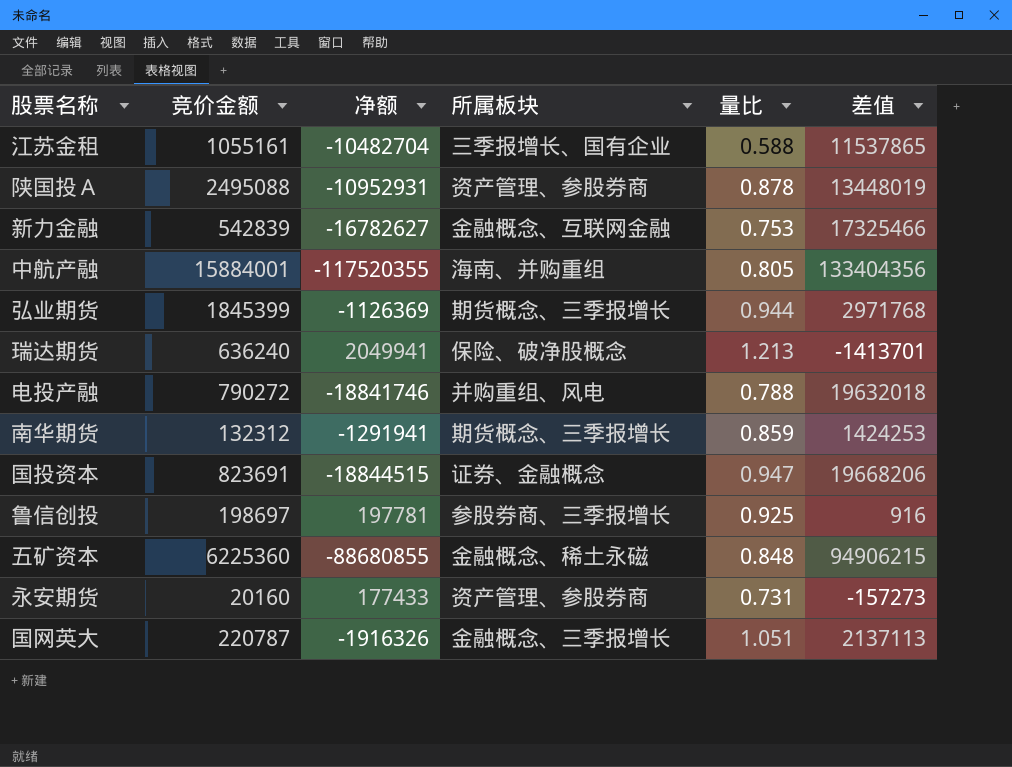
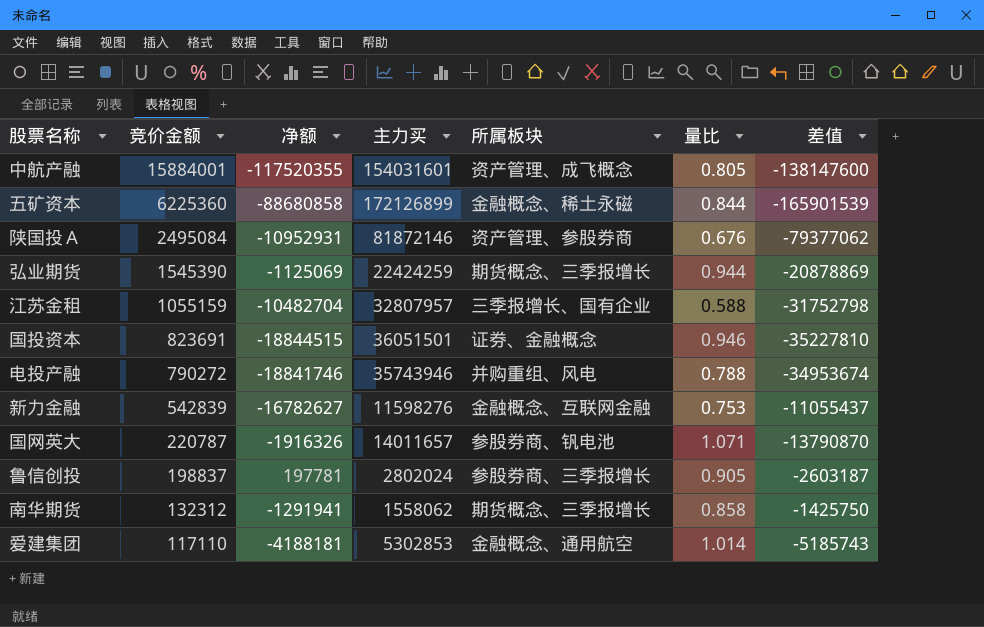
row order: none -> 竞价金额 descending
column 主力买 | position: none -> 4
column 差值 | formula: [竞价金额] - [净额] -> [竞价金额] - [主力买]
row 瑞达期货: 636240 | 2049941 | 保险、破净股概念 | 1.213 | -1413701 -> none
row 永安期货: 20160 | 177433 | 资产管理、参股券商 | 0.731 | -157273 -> none
中航产融 | 所属板块: 海南、并购重组 -> 资产管理、成飞概念
五矿资本 | 净额: -88680855 -> -88680858
五矿资本 | 量比: 0.848 -> 0.844
陕国投Ａ | 竞价金额: 2495088 -> 2495084
陕国投Ａ | 量比: 0.878 -> 0.676
弘业期货 | 竞价金额: 1845399 -> 1545390
弘业期货 | 净额: -1126369 -> -1125069
江苏金租 | 竞价金额: 1055161 -> 1055159
国投资本 | 量比: 0.947 -> 0.946
国网英大 | 所属板块: 金融概念、三季报增长 -> 参股券商、钒电池
国网英大 | 量比: 1.051 -> 1.071
鲁信创投 | 竞价金额: 198697 -> 198837
鲁信创投 | 量比: 0.925 -> 0.905
南华期货 | 量比: 0.859 -> 0.858
row 爱建集团: none -> 117110 | -4188181 | 5302853 | 金融概念、通用航空 | 1.014 | -5185743

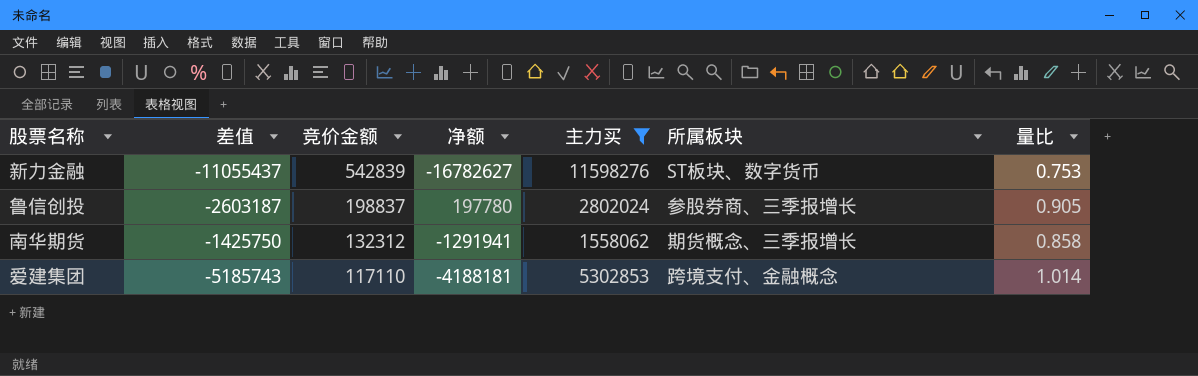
filter: none -> 主力买 <= 11598276
column 差值 | position: 7 -> 2
新力金融 | 所属板块: 金融概念、互联网金融 -> ST板块、数字货币
鲁信创投 | 净额: 197781 -> 197780
爱建集团 | 所属板块: 金融概念、通用航空 -> 跨境支付、金融概念

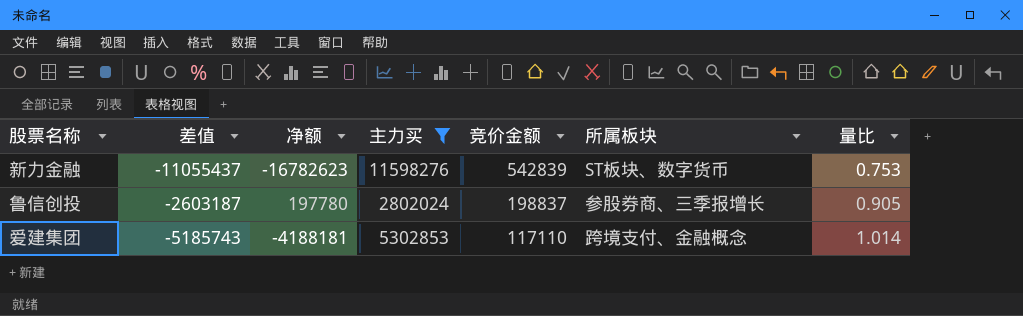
column 竞价金额 | position: 3 -> 5
row 南华期货: -1425750 | 132312 | -1291941 | 1558062 | 期货概念、三季报增长 | 0.858 -> none
新力金融 | 净额: -16782627 -> -16782623

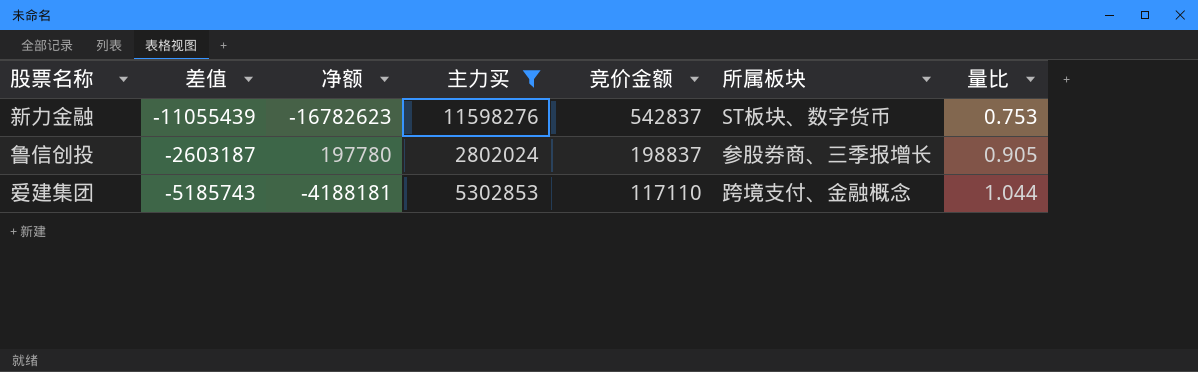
新力金融 | 差值: -11055437 -> -11055439
新力金融 | 竞价金额: 542839 -> 542837
爱建集团 | 量比: 1.014 -> 1.044

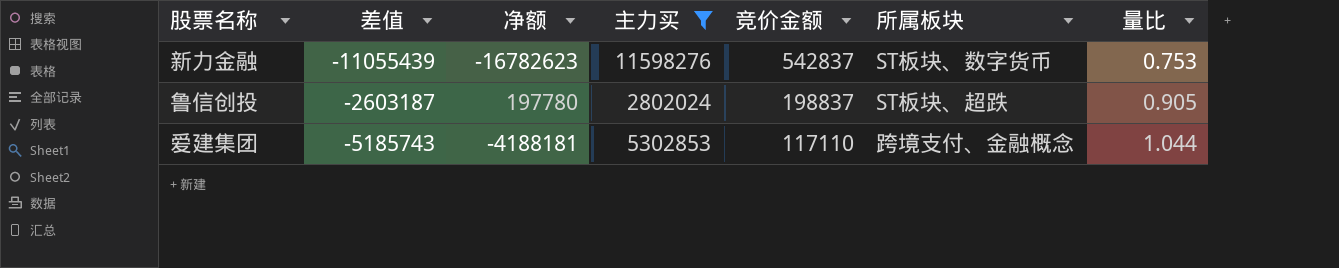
鲁信创投 | 所属板块: 参股券商、三季报增长 -> ST板块、超跌

